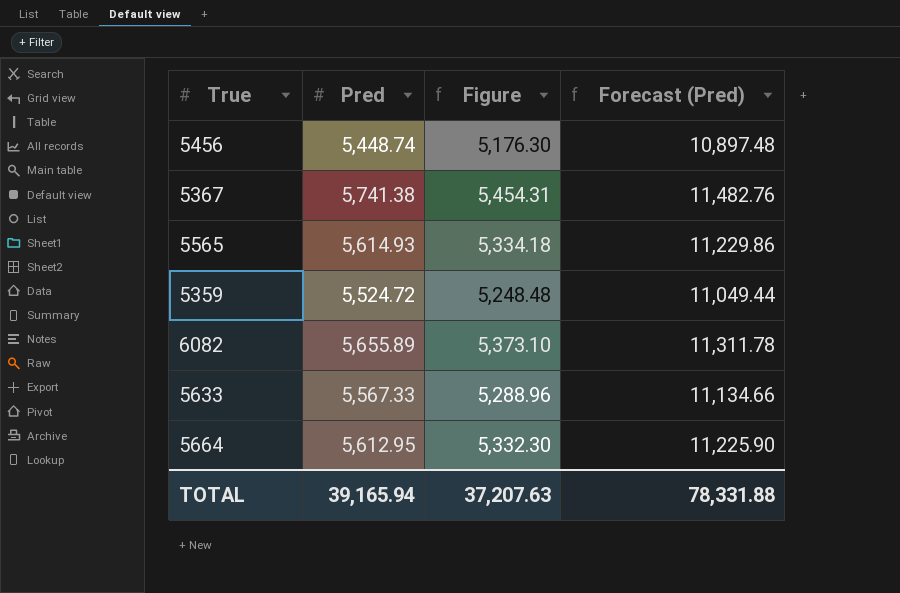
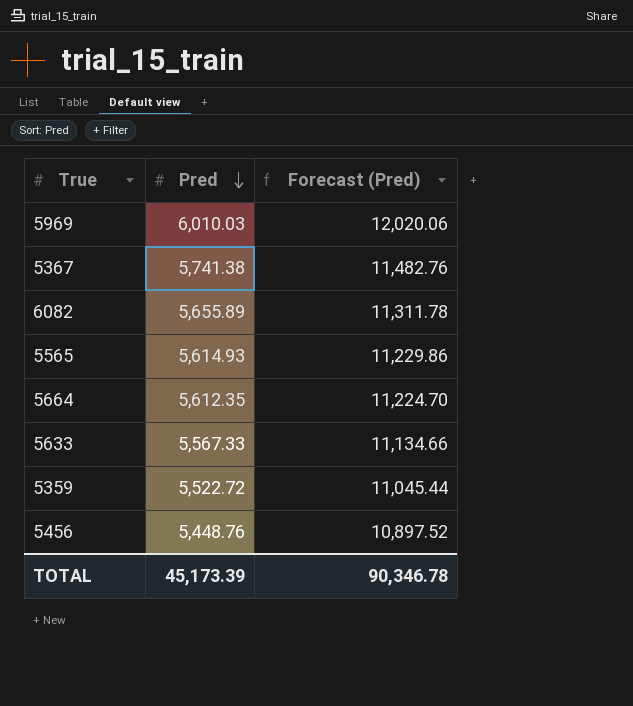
row order: none -> Pred descending
column Figure | formula: [Pred] * 0.95 -> none
row 5969: none -> 6,010.03 | 12,020.06
5664 | Pred: 5,612.95 -> 5,612.35
5664 | Forecast (Pred): 11,225.90 -> 11,224.70
5359 | Pred: 5,524.72 -> 5,522.72
5359 | Forecast (Pred): 11,049.44 -> 11,045.44
5456 | Pred: 5,448.74 -> 5,448.76
5456 | Forecast (Pred): 10,897.48 -> 10,897.52
TOTAL | Pred: 39,165.94 -> 45,173.39
TOTAL | Forecast (Pred): 78,331.88 -> 90,346.78

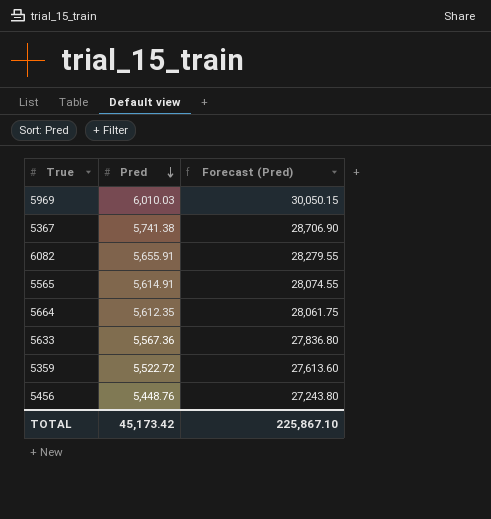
column Forecast (Pred) | formula: [Pred] * 2 -> [Pred] * 5
6082 | Pred: 5,655.89 -> 5,655.91
5565 | Pred: 5,614.93 -> 5,614.91
5633 | Pred: 5,567.33 -> 5,567.36
TOTAL | Pred: 45,173.39 -> 45,173.42
TOTAL | Forecast (Pred): 90,346.78 -> 225,867.10

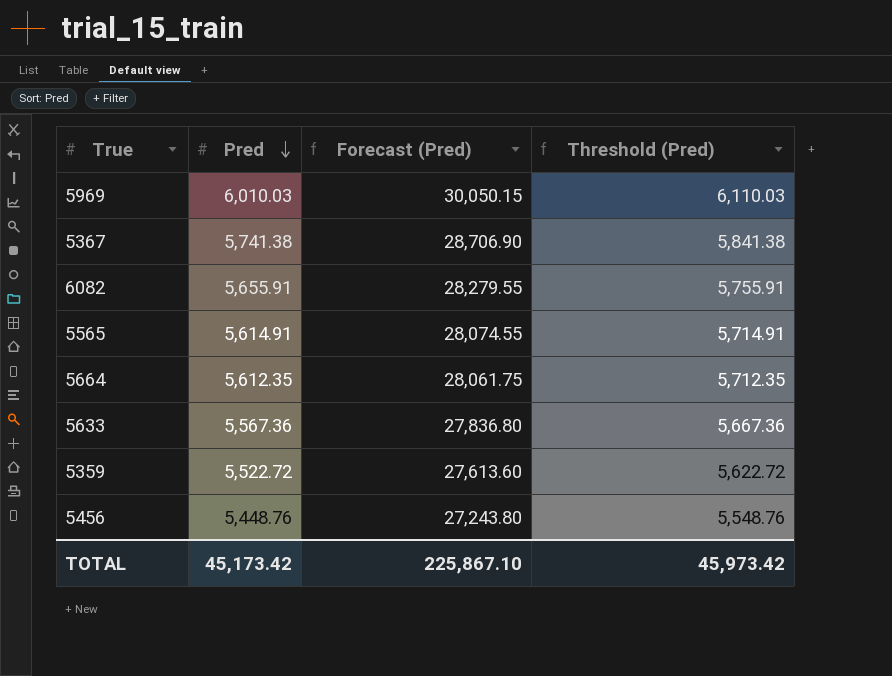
column Threshold (Pred) | formula: none -> [Pred] + 100

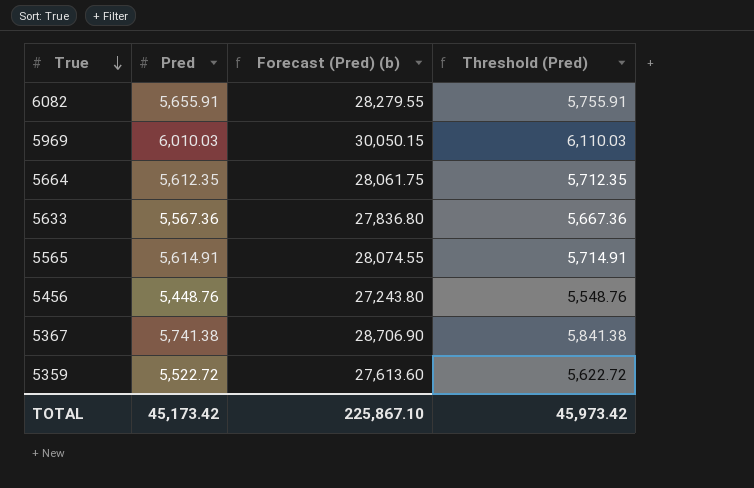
row order: Pred descending -> True descending
column name: Forecast (Pred) -> Forecast (Pred) (b)

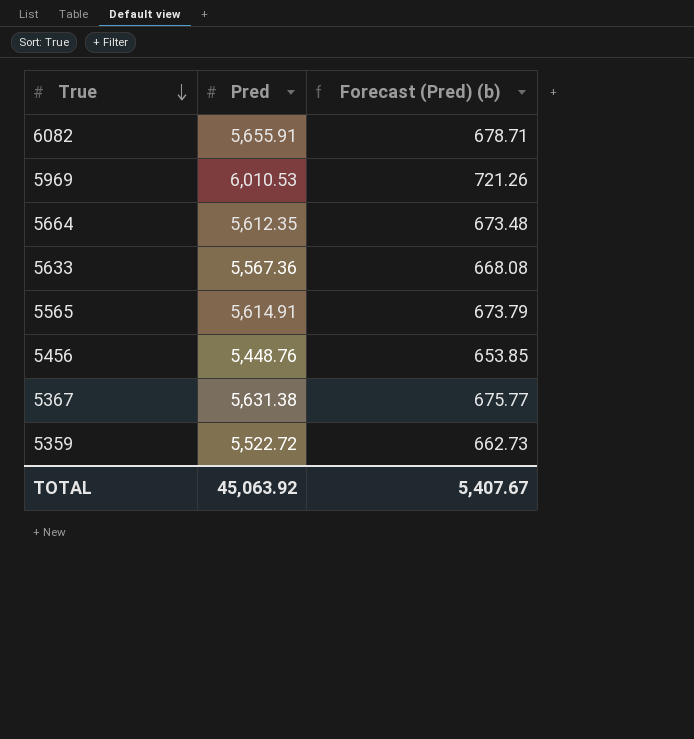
column Threshold (Pred) | formula: [Pred] + 100 -> none
column Forecast (Pred) (b) | formula: [Pred] * 5 -> [Pred] * 0.12
5969 | Pred: 6,010.03 -> 6,010.53
5367 | Pred: 5,741.38 -> 5,631.38
TOTAL | Pred: 45,173.42 -> 45,063.92
TOTAL | Forecast (Pred) (b): 225,867.10 -> 5,407.67

